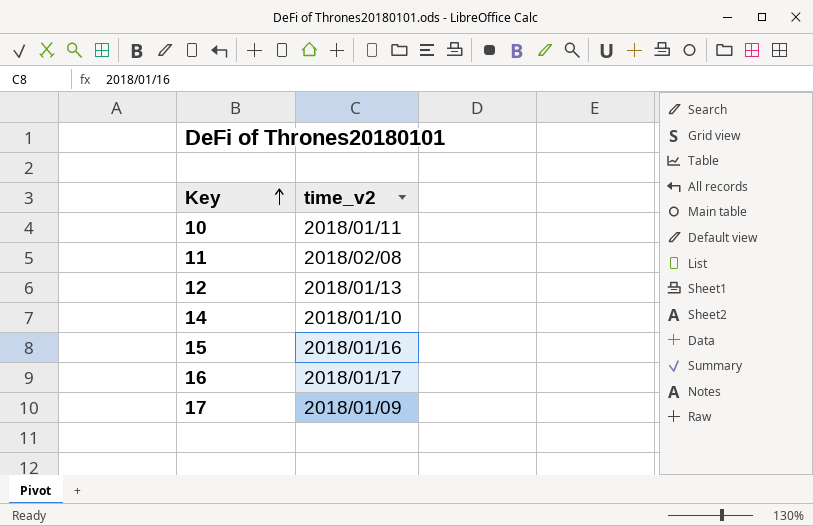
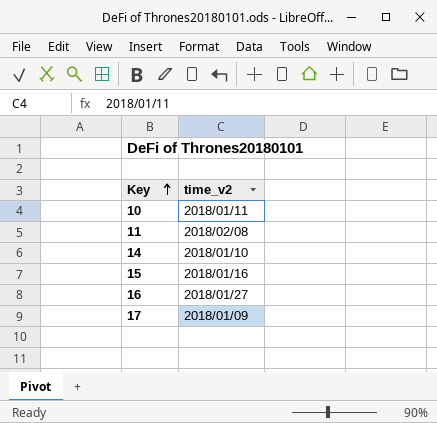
row 12: 2018/01/13 -> none
16 | time_v2: 2018/01/17 -> 2018/01/27

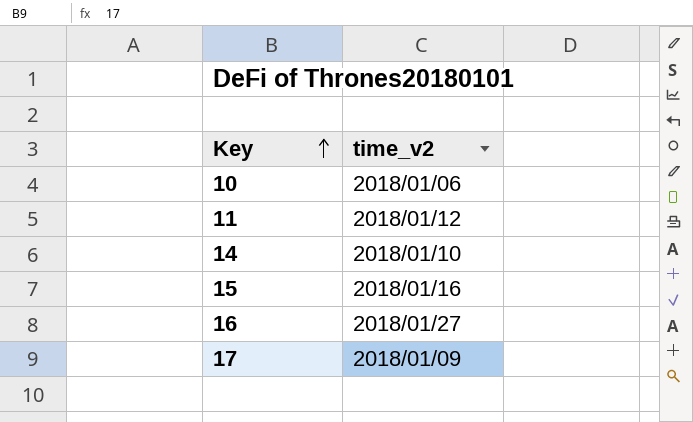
10 | time_v2: 2018/01/11 -> 2018/01/06
11 | time_v2: 2018/02/08 -> 2018/01/12

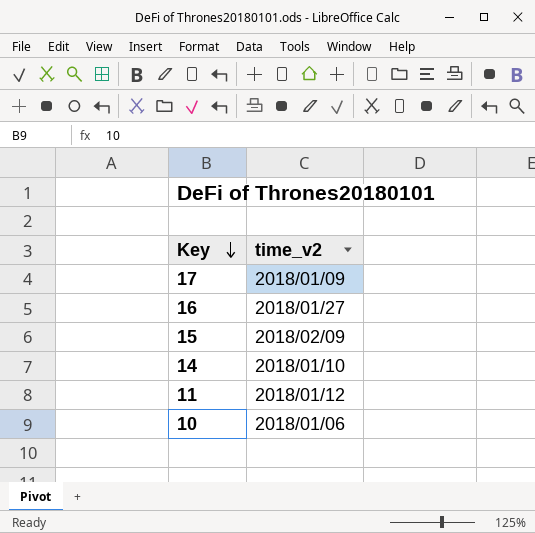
row order: Key ascending -> Key descending
15 | time_v2: 2018/01/16 -> 2018/02/09

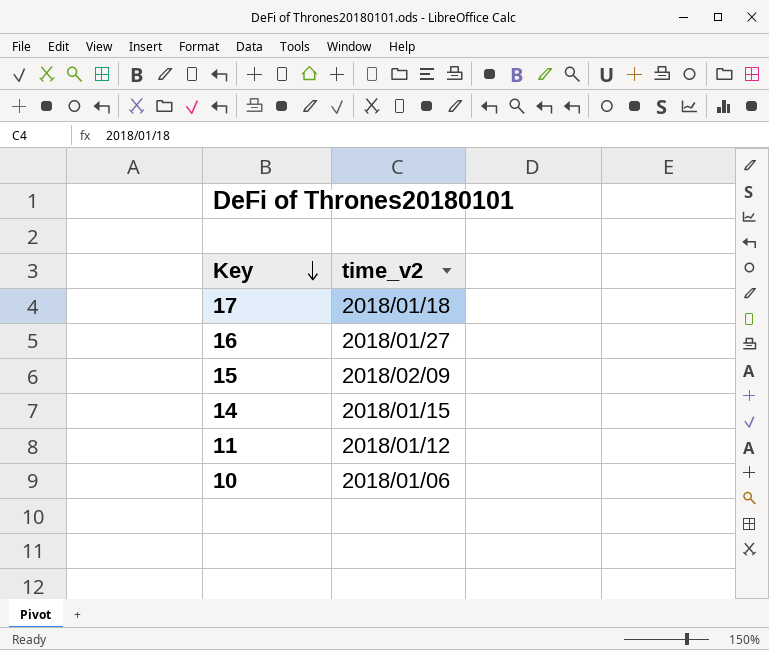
17 | time_v2: 2018/01/09 -> 2018/01/18
14 | time_v2: 2018/01/10 -> 2018/01/15

